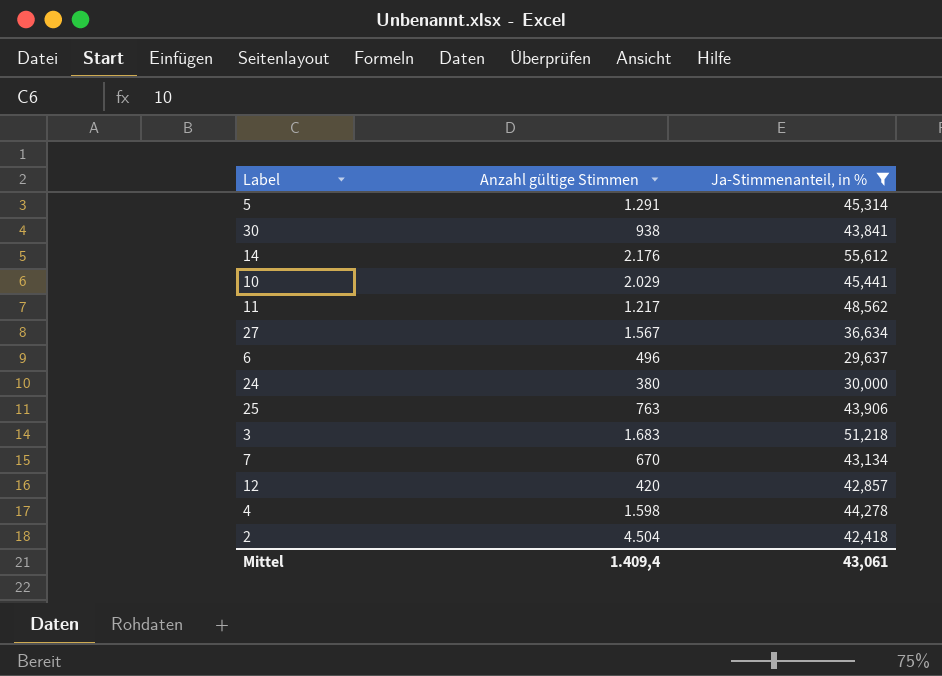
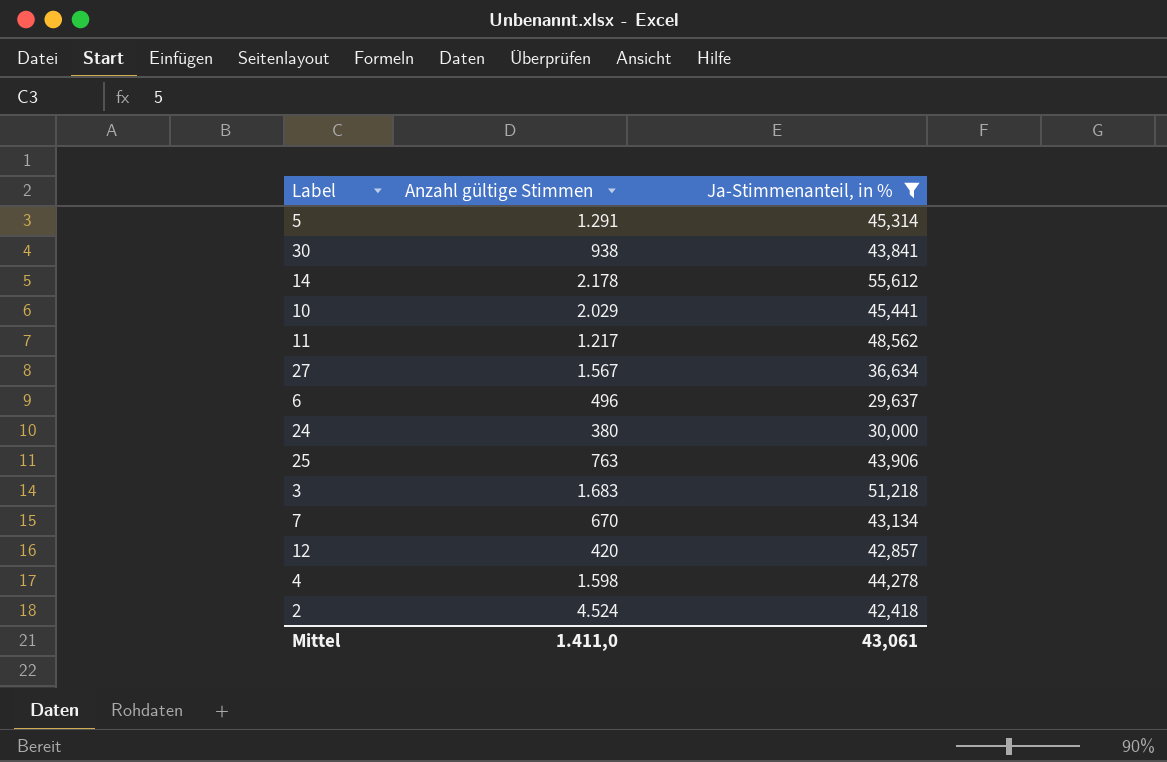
14 | Anzahl gültige Stimmen: 2.176 -> 2.178
2 | Anzahl gültige Stimmen: 4.504 -> 4.524
Mittel | Anzahl gültige Stimmen: 1.409,4 -> 1.411,0

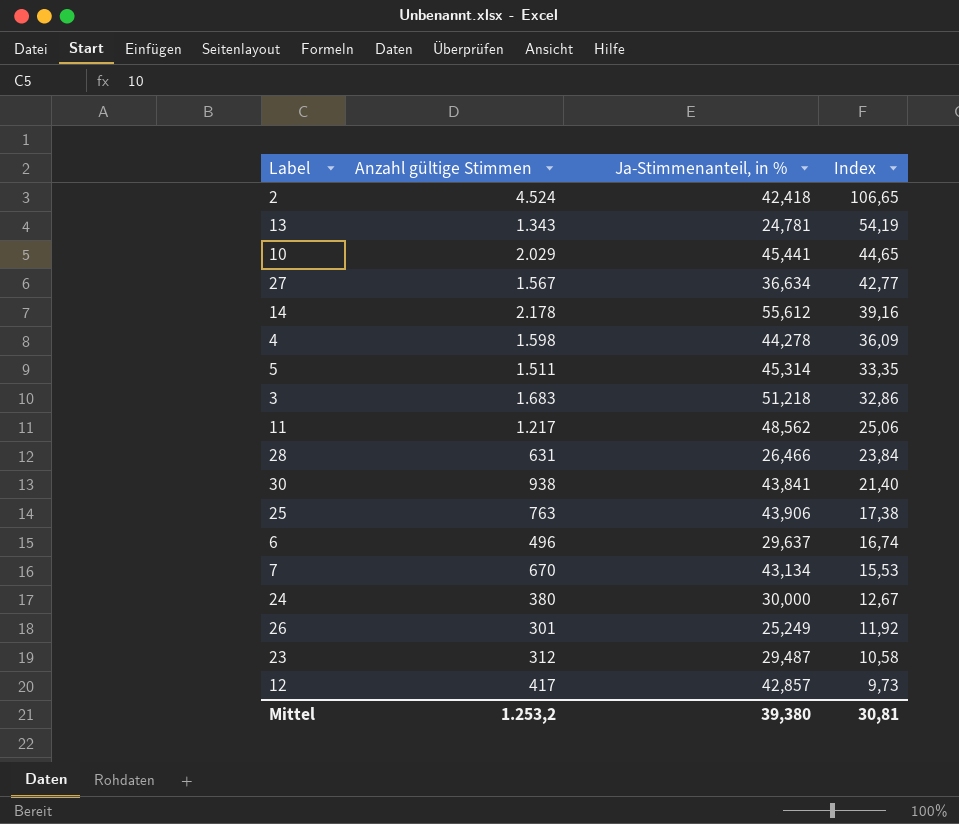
filter: Ja-Stimmenanteil, in % >= 29,637 -> none
row order: none -> Index descending
column Index | formula: none -> [Anzahl gültige Stimmen] / [Ja-Stimmenanteil, in %]
5 | Anzahl gültige Stimmen: 1.291 -> 1.511
12 | Anzahl gültige Stimmen: 420 -> 417
Mittel | Anzahl gültige Stimmen: 1.411,0 -> 1.253,2
Mittel | Ja-Stimmenanteil, in %: 43,061 -> 39,380

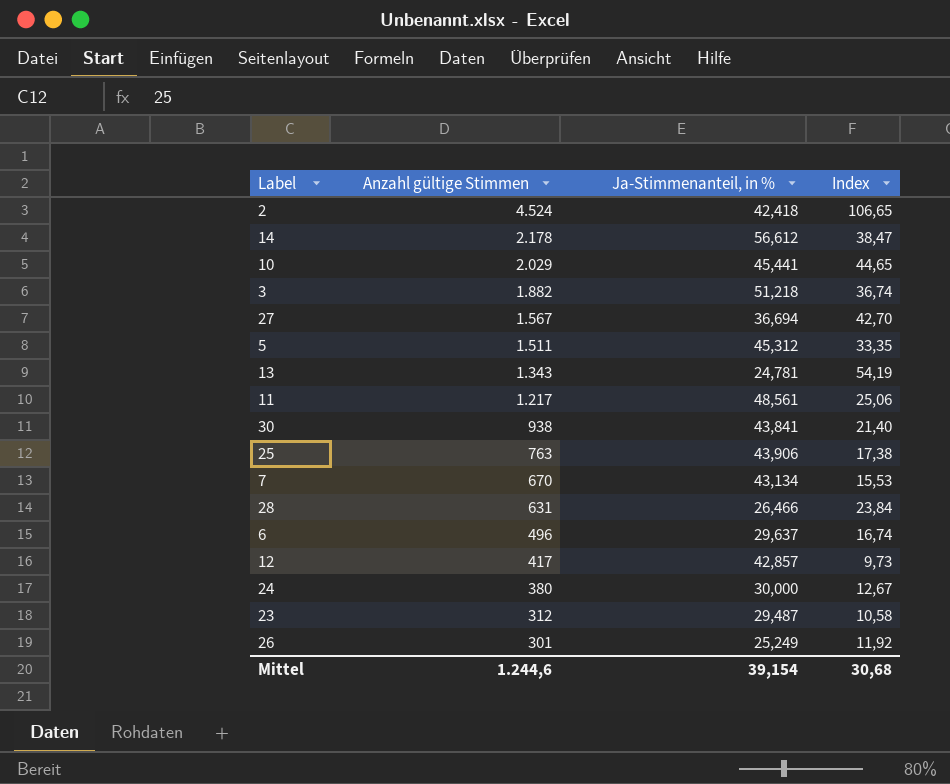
row order: Index descending -> Anzahl gültige Stimmen descending
row 4: 1.598 | 44,278 | 36,09 -> none
14 | Ja-Stimmenanteil, in %: 55,612 -> 56,612
14 | Index: 39,16 -> 38,47
3 | Anzahl gültige Stimmen: 1.683 -> 1.882
3 | Index: 32,86 -> 36,74
27 | Ja-Stimmenanteil, in %: 36,634 -> 36,694
27 | Index: 42,77 -> 42,70
5 | Ja-Stimmenanteil, in %: 45,314 -> 45,312
11 | Ja-Stimmenanteil, in %: 48,562 -> 48,561
Mittel | Anzahl gültige Stimmen: 1.253,2 -> 1.244,6
Mittel | Ja-Stimmenanteil, in %: 39,380 -> 39,154
Mittel | Index: 30,81 -> 30,68

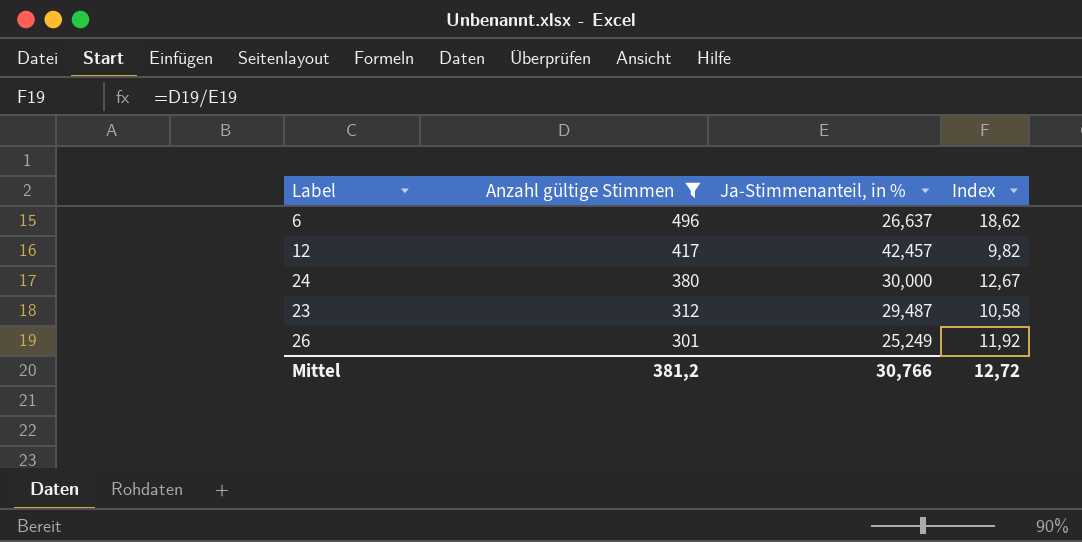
filter: none -> Anzahl gültige Stimmen <= 496
6 | Ja-Stimmenanteil, in %: 29,637 -> 26,637
6 | Index: 16,74 -> 18,62
12 | Ja-Stimmenanteil, in %: 42,857 -> 42,457
12 | Index: 9,73 -> 9,82
Mittel | Anzahl gültige Stimmen: 1.244,6 -> 381,2
Mittel | Ja-Stimmenanteil, in %: 39,154 -> 30,766
Mittel | Index: 30,68 -> 12,72

